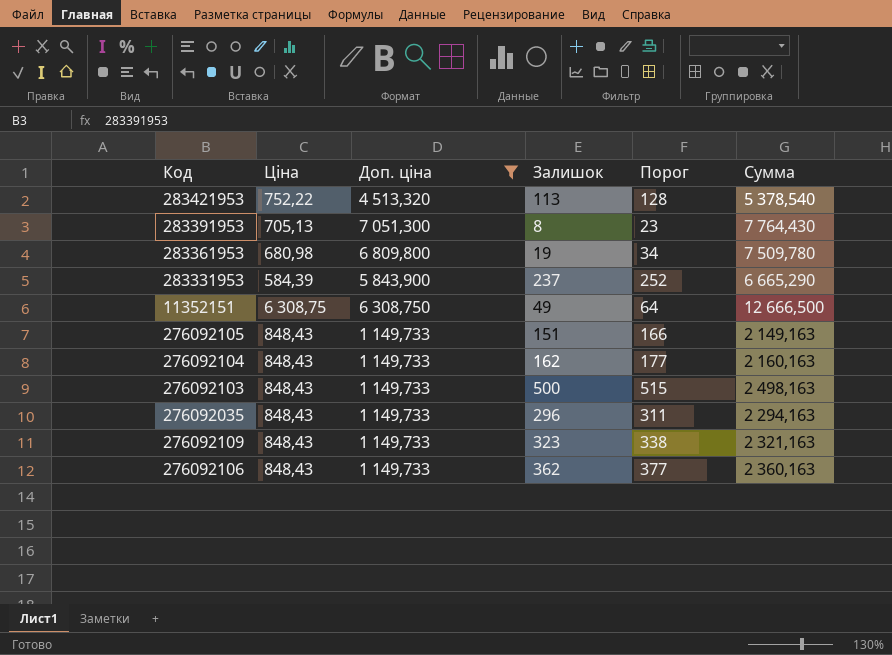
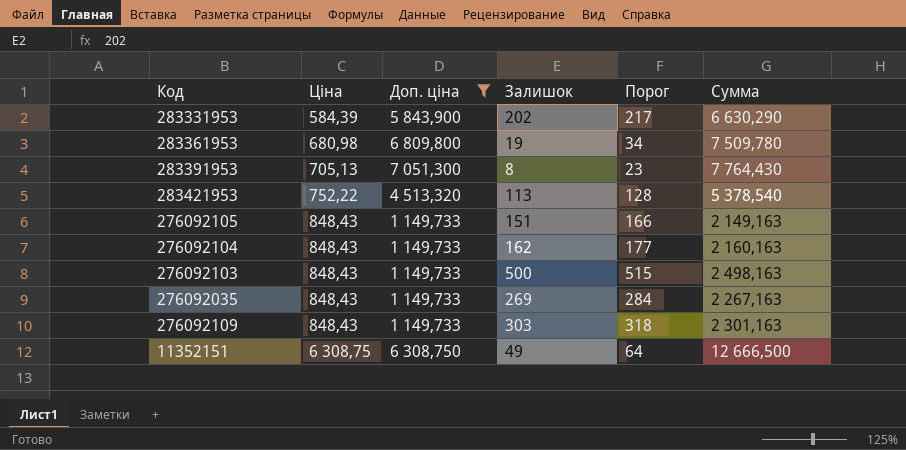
row order: none -> Ціна ascending
row 276092106: 848,43 | 1 149,733 | 362 | 377 | 2 360,163 -> none
283331953 | Залишок: 237 -> 202
283331953 | Порог: 252 -> 217
283331953 | Сумма: 6 665,290 -> 6 630,290
276092035 | Залишок: 296 -> 269
276092035 | Порог: 311 -> 284
276092035 | Сумма: 2 294,163 -> 2 267,163
276092109 | Залишок: 323 -> 303
276092109 | Порог: 338 -> 318
276092109 | Сумма: 2 321,163 -> 2 301,163

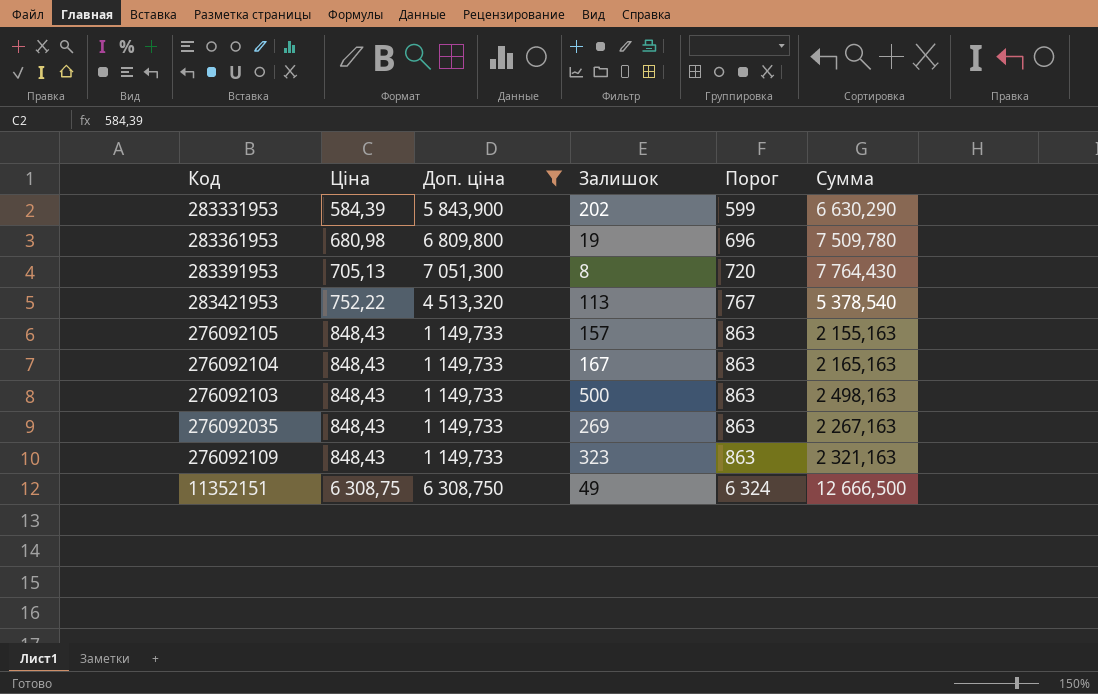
column Порог | formula: [Залишок] + 15 -> [Ціна] + 15
276092105 | Залишок: 151 -> 157
276092105 | Сумма: 2 149,163 -> 2 155,163
276092104 | Залишок: 162 -> 167
276092104 | Сумма: 2 160,163 -> 2 165,163
276092109 | Залишок: 303 -> 323
276092109 | Сумма: 2 301,163 -> 2 321,163

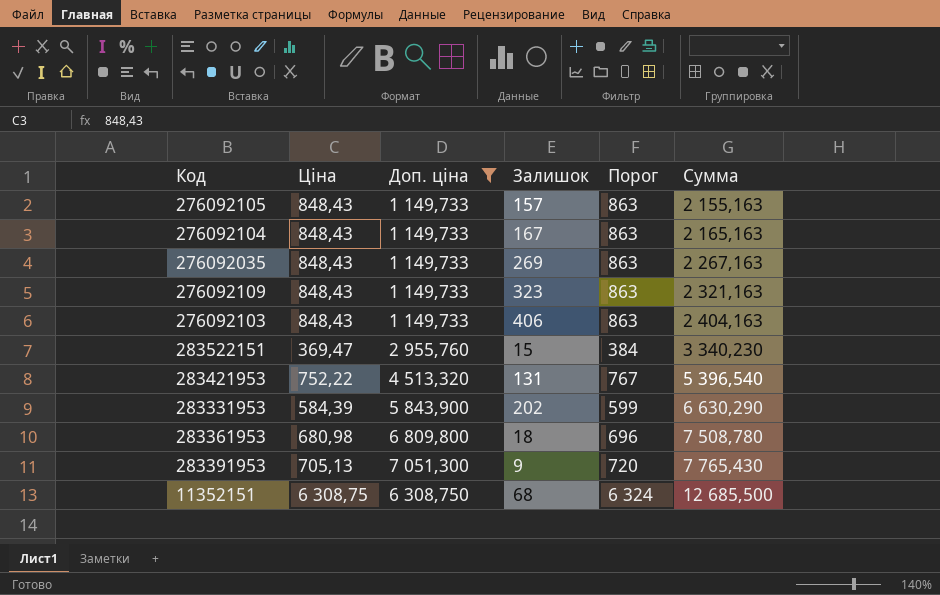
row order: Ціна ascending -> Сумма ascending
276092103 | Залишок: 500 -> 406
276092103 | Сумма: 2 498,163 -> 2 404,163
row 283522151: none -> 369,47 | 2 955,760 | 15 | 384 | 3 340,230
283421953 | Залишок: 113 -> 131
283421953 | Сумма: 5 378,540 -> 5 396,540
283361953 | Залишок: 19 -> 18
283361953 | Сумма: 7 509,780 -> 7 508,780
283391953 | Залишок: 8 -> 9
283391953 | Сумма: 7 764,430 -> 7 765,430
11352151 | Залишок: 49 -> 68
11352151 | Сумма: 12 666,500 -> 12 685,500

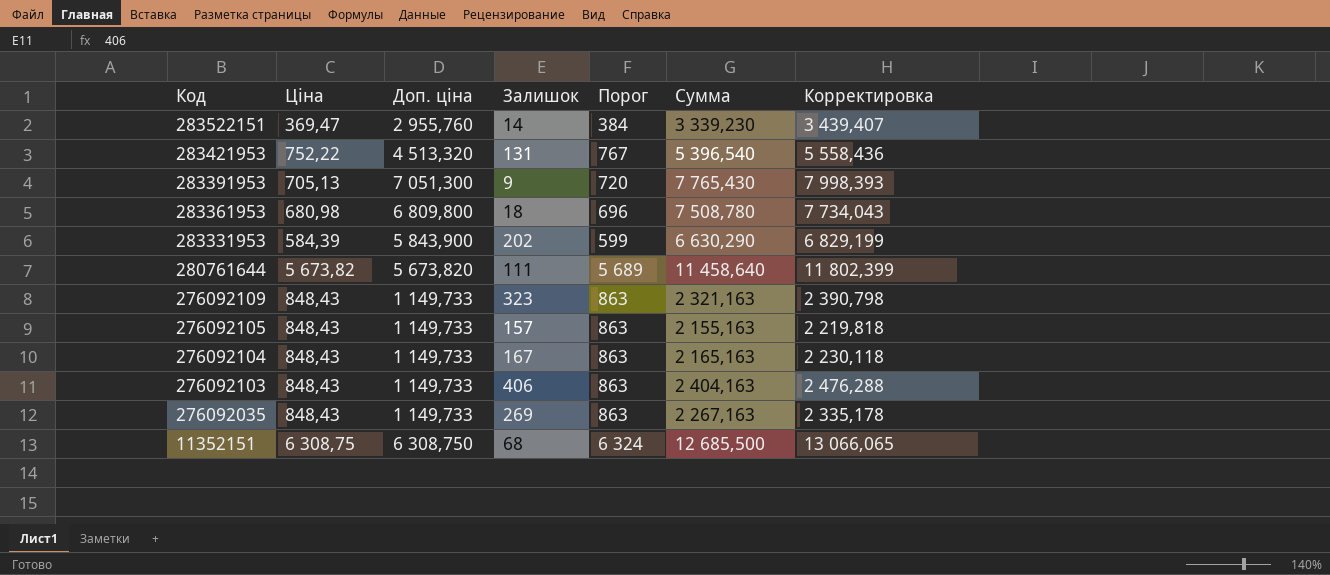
filter: Доп. ціна != 5 673,820 -> none
row order: Сумма ascending -> Код descending
column Корректировка | formula: none -> [Сумма] * 1,03
283522151 | Залишок: 15 -> 14
283522151 | Сумма: 3 340,230 -> 3 339,230

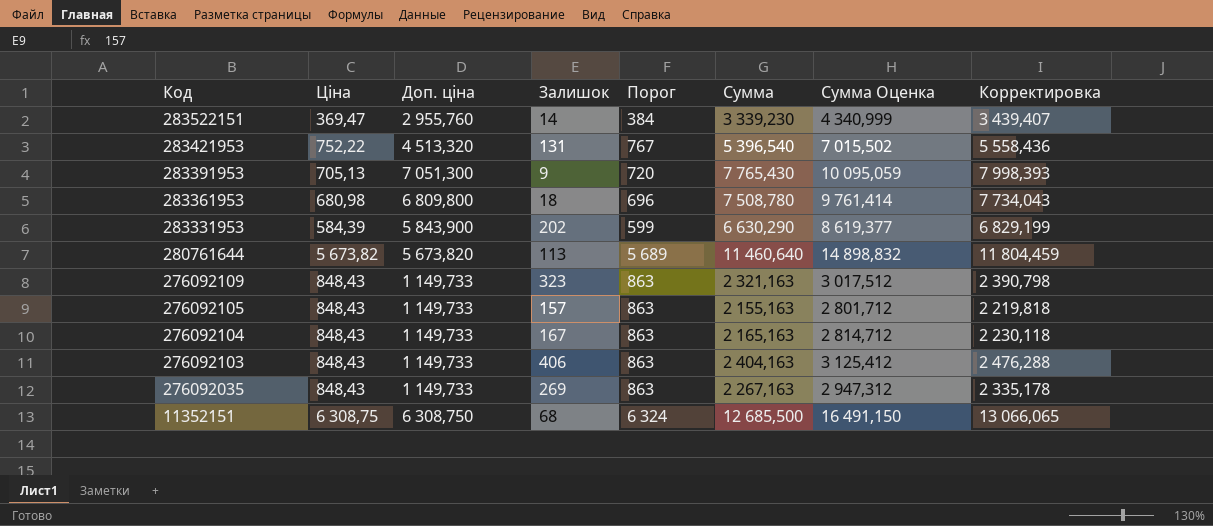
column Сумма Оценка | formula: none -> [Сумма] * 1,3
280761644 | Залишок: 111 -> 113
280761644 | Сумма: 11 458,640 -> 11 460,640
280761644 | Корректировка: 11 802,399 -> 11 804,459

